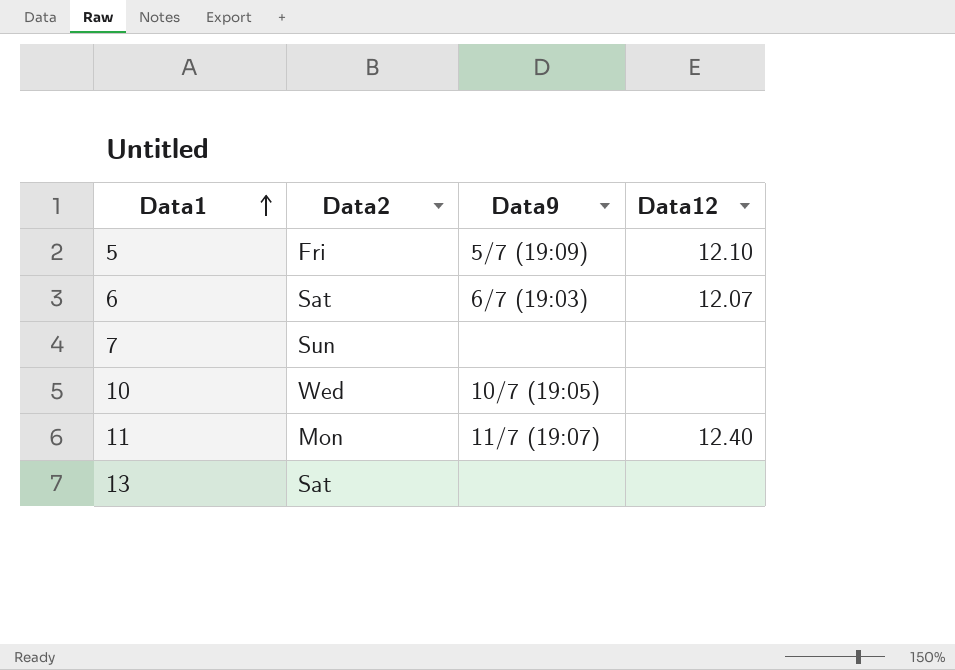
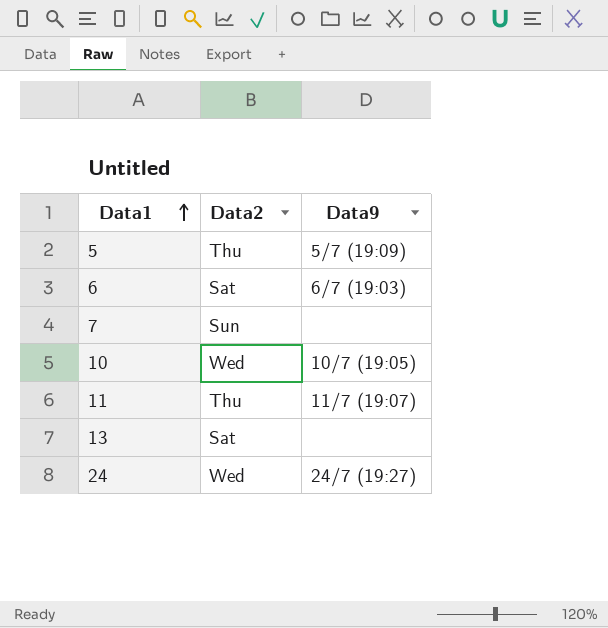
column Data12 | position: 4 -> none
5 | Data2: Fri -> Thu
11 | Data2: Mon -> Thu
row 24: none -> Wed | 24/7 (19:27)

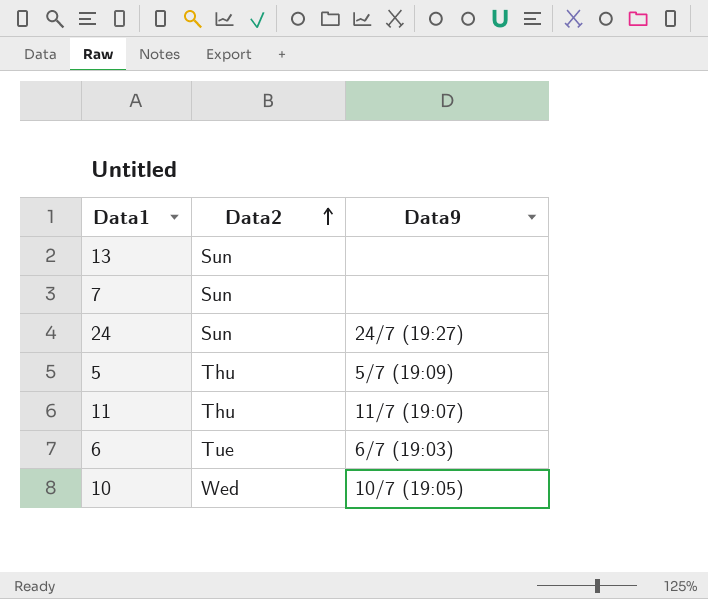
row order: Data1 ascending -> Data2 ascending
13 | Data2: Sat -> Sun
24 | Data2: Wed -> Sun
6 | Data2: Sat -> Tue

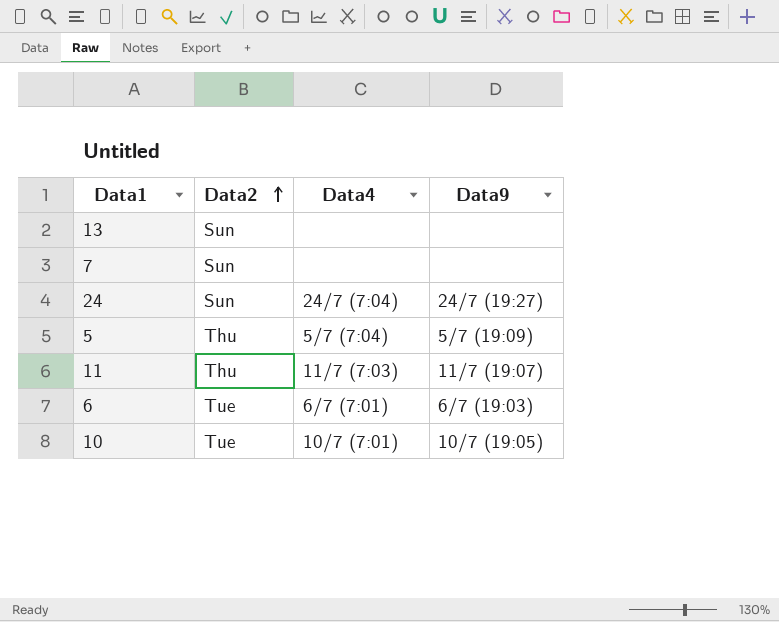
column Data4 | position: none -> 3
10 | Data2: Wed -> Tue

